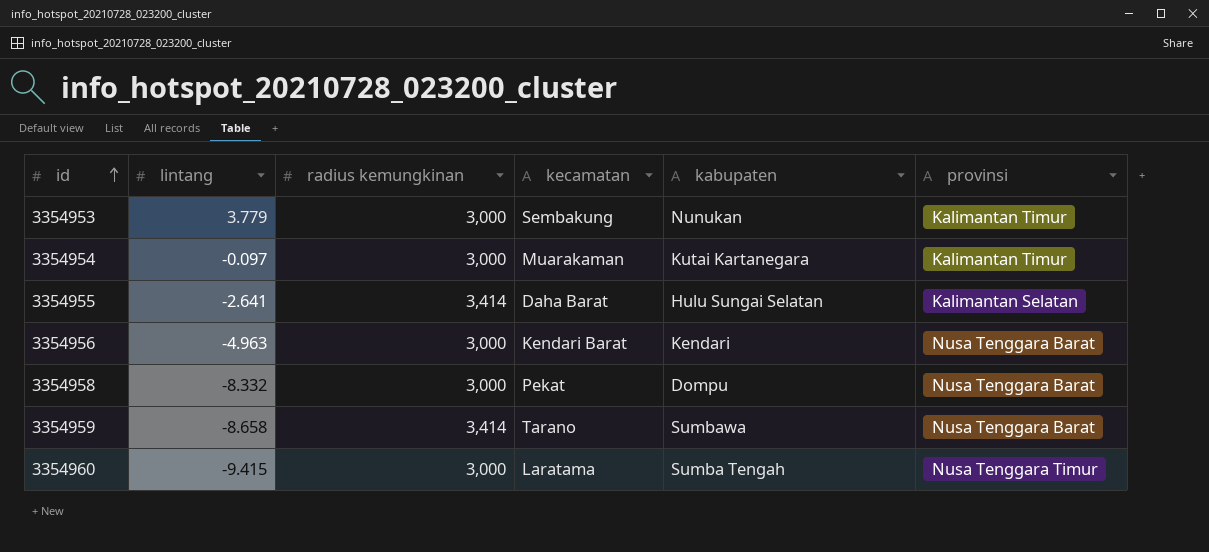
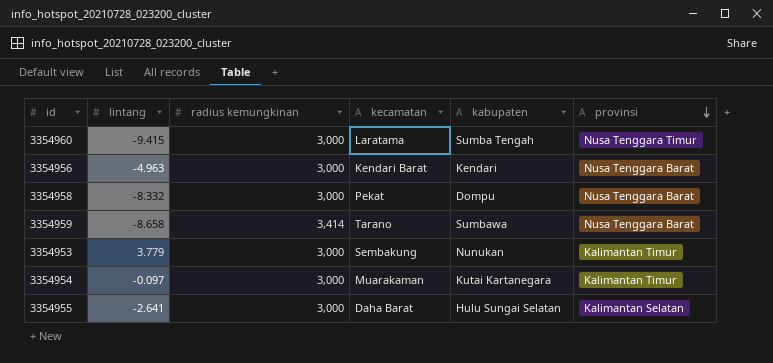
row order: id ascending -> provinsi descending
3354955 | radius kemungkinan: 3,414 -> 3,000

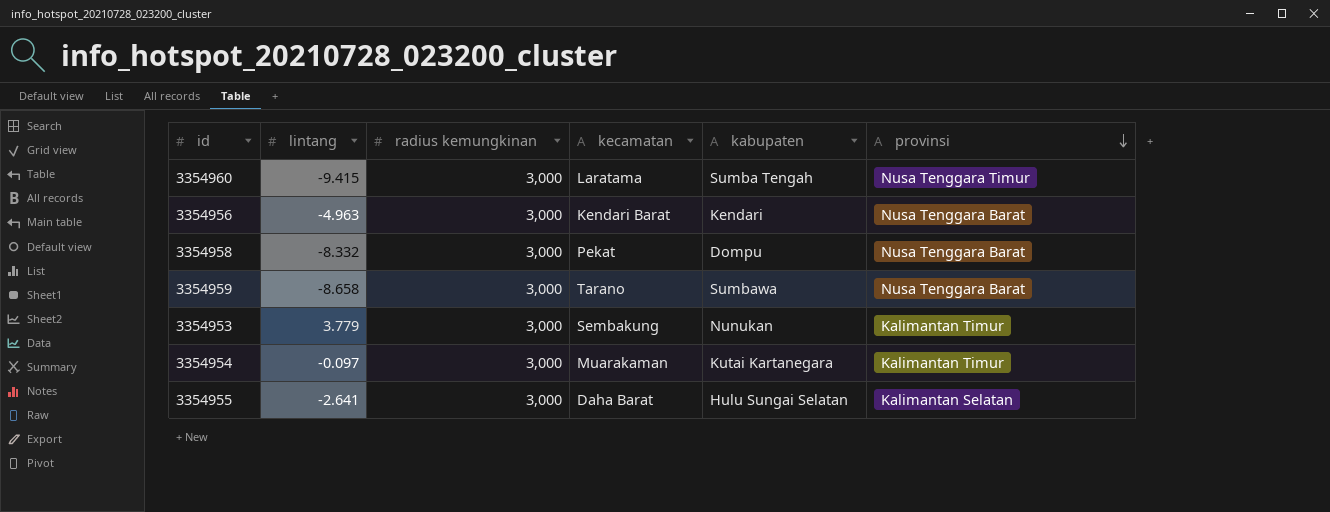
3354959 | radius kemungkinan: 3,414 -> 3,000

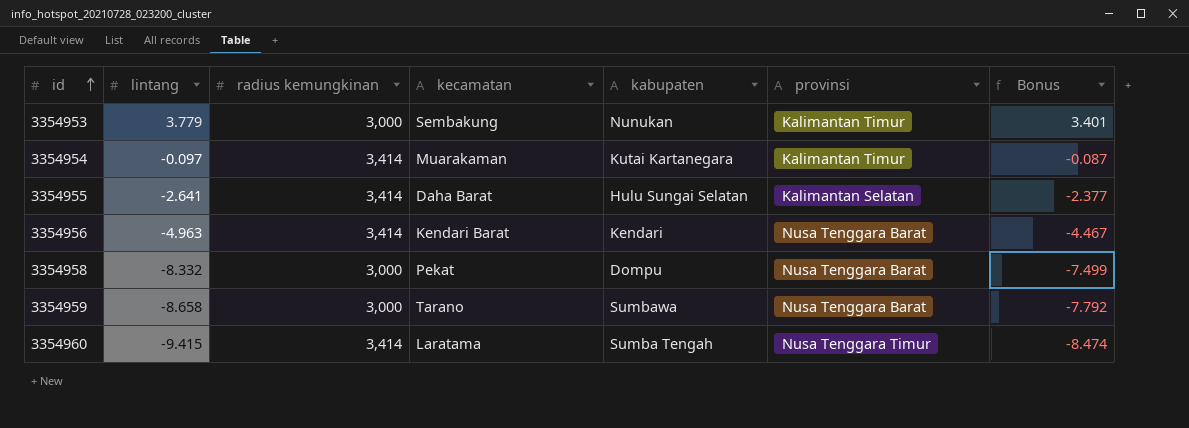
row order: provinsi descending -> id ascending
column Bonus | formula: none -> [lintang] * 0.9
3354954 | radius kemungkinan: 3,000 -> 3,414
3354955 | radius kemungkinan: 3,000 -> 3,414
3354956 | radius kemungkinan: 3,000 -> 3,414
3354960 | radius kemungkinan: 3,000 -> 3,414

